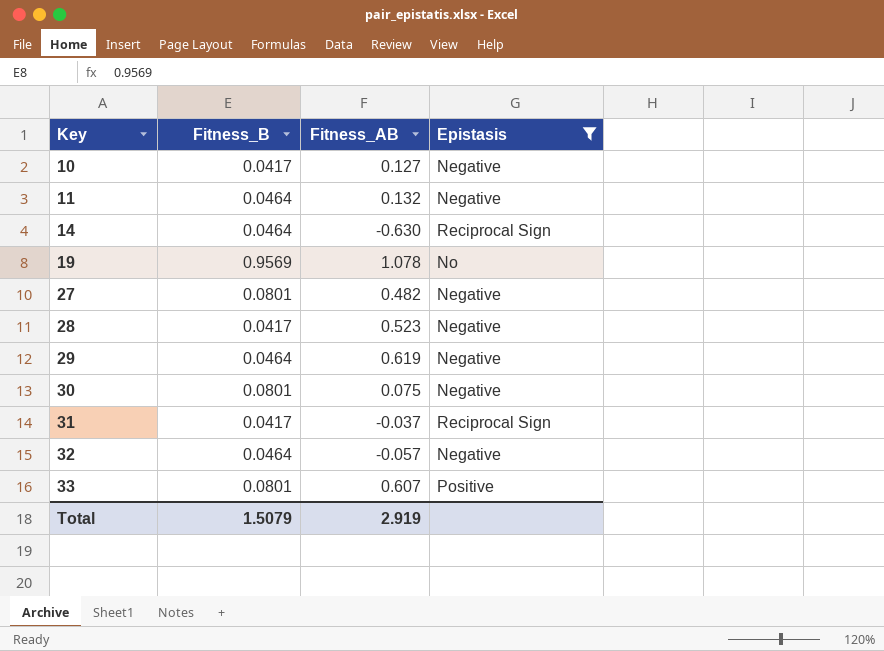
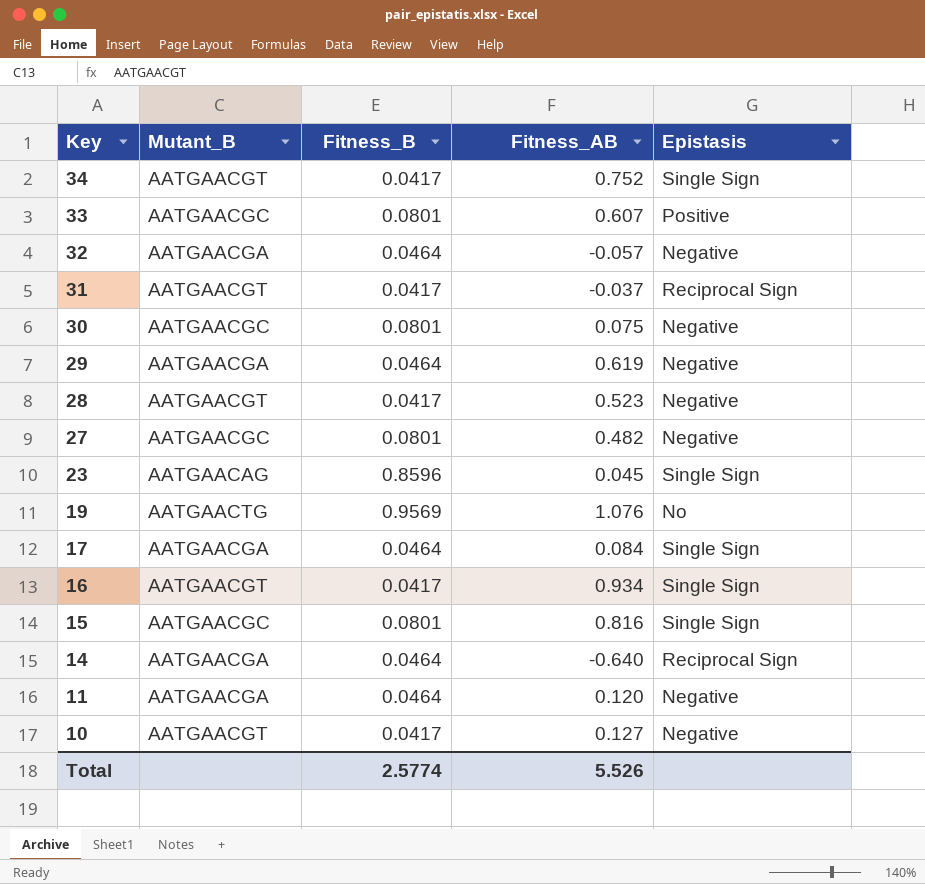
filter: Epistasis != Single Sign -> none
row order: Key ascending -> Key descending
column Mutant_B | position: none -> 2
19 | Fitness_AB: 1.078 -> 1.076
14 | Fitness_AB: -0.630 -> -0.640
11 | Fitness_AB: 0.132 -> 0.120
Total | Fitness_B: 1.5079 -> 2.5774
Total | Fitness_AB: 2.919 -> 5.526

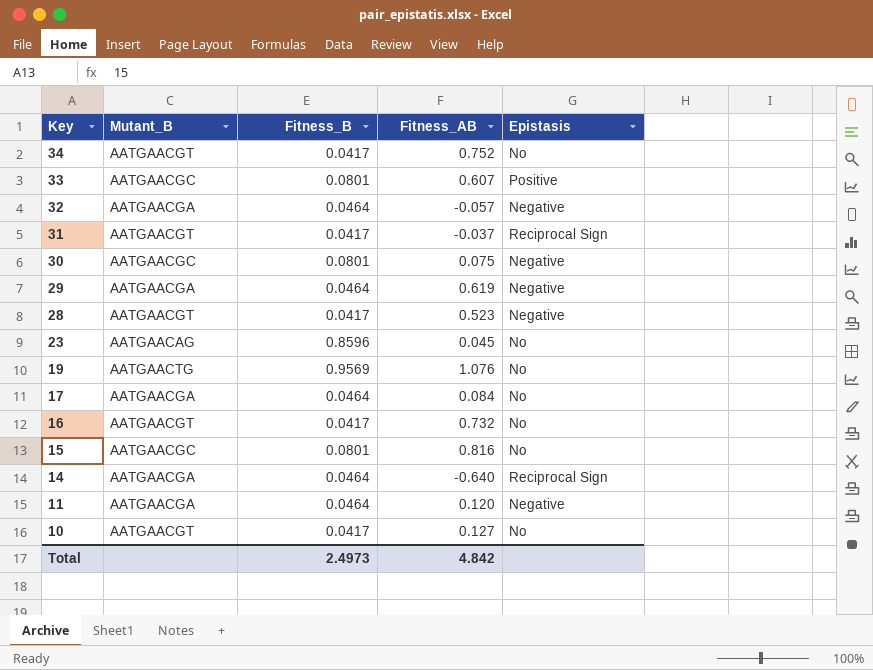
row 27: AATGAACGC | 0.0801 | 0.482 | Negative -> none
34 | Epistasis: Single Sign -> No
23 | Epistasis: Single Sign -> No
17 | Epistasis: Single Sign -> No
16 | Fitness_AB: 0.934 -> 0.732
16 | Epistasis: Single Sign -> No
15 | Epistasis: Single Sign -> No
10 | Epistasis: Negative -> No
Total | Fitness_B: 2.5774 -> 2.4973
Total | Fitness_AB: 5.526 -> 4.842

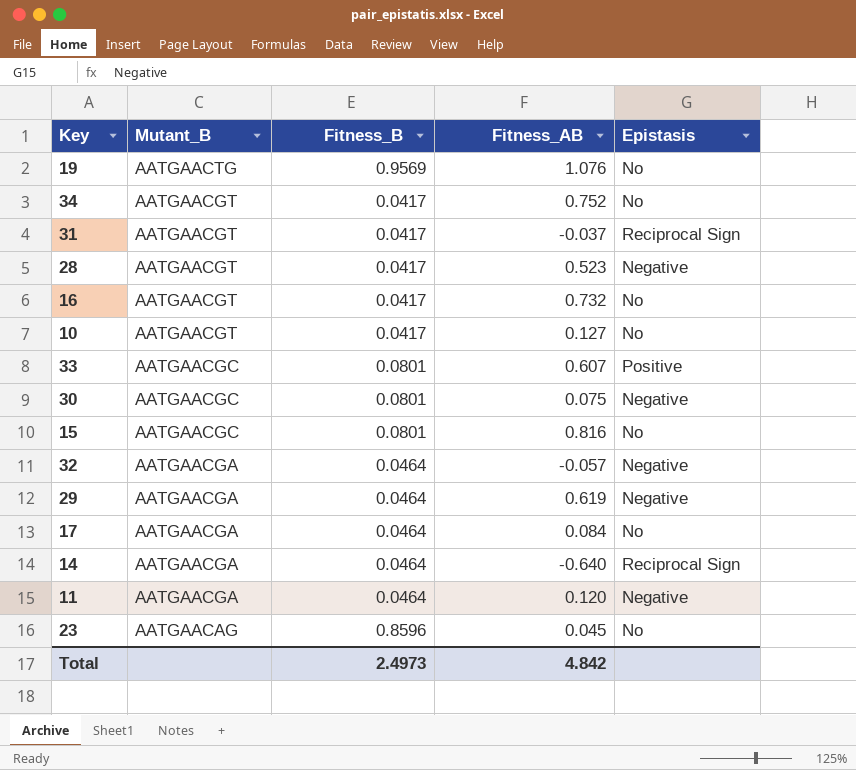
row order: Key descending -> Mutant_B descending

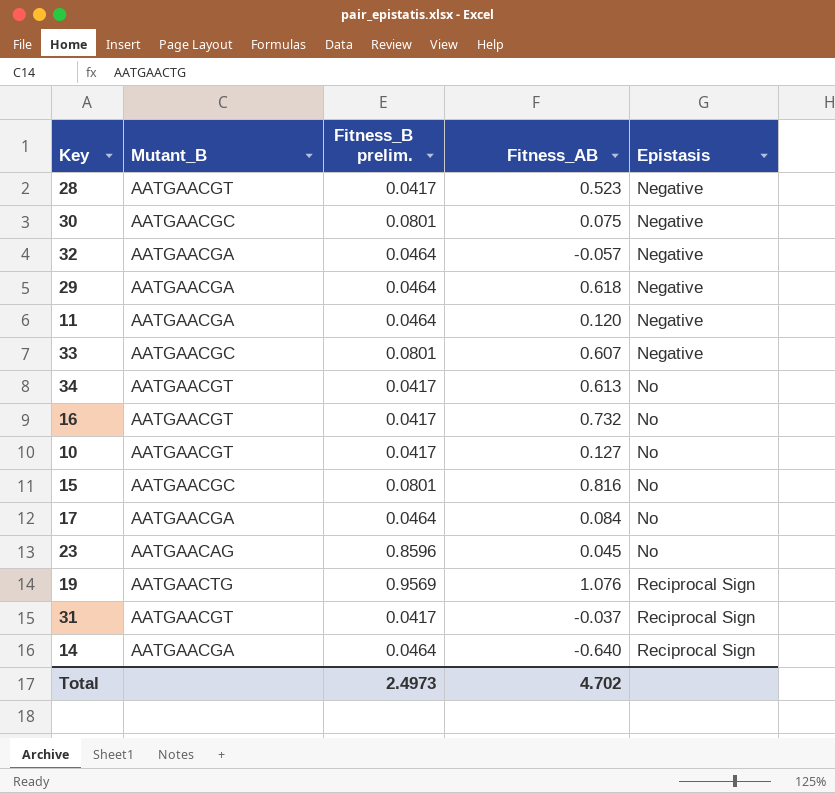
row order: Mutant_B descending -> Epistasis ascending
column name: Fitness_B -> Fitness_B prelim.
29 | Fitness_AB: 0.619 -> 0.618
33 | Epistasis: Positive -> Negative
34 | Fitness_AB: 0.752 -> 0.613
19 | Epistasis: No -> Reciprocal Sign
Total | Fitness_AB: 4.842 -> 4.702

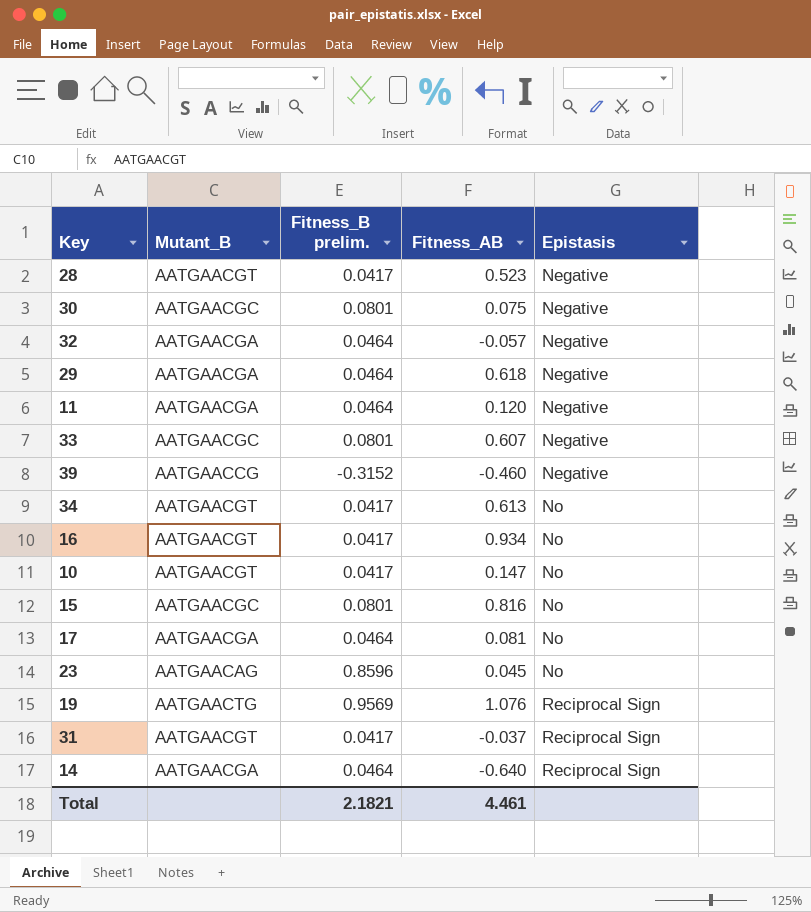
row 39: none -> AATGAACCG | -0.3152 | -0.460 | Negative
16 | Fitness_AB: 0.732 -> 0.934
10 | Fitness_AB: 0.127 -> 0.147
17 | Fitness_AB: 0.084 -> 0.081
Total | Fitness_B prelim.: 2.4973 -> 2.1821
Total | Fitness_AB: 4.702 -> 4.461

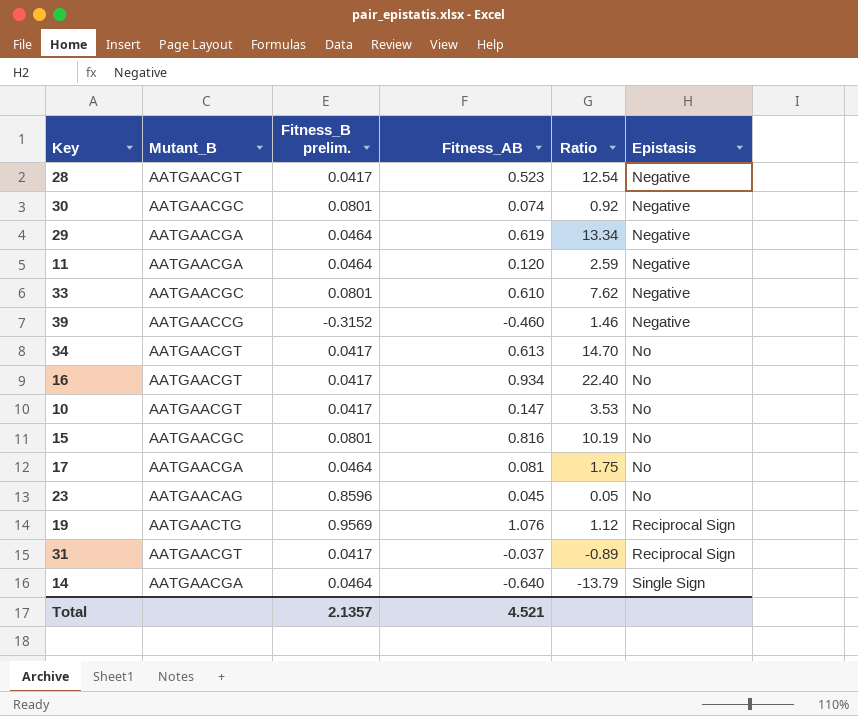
column Ratio | formula: none -> [Fitness_AB] / [Fitness_B prelim.]
row 32: AATGAACGA | 0.0464 | -0.057 | Negative -> none
30 | Fitness_AB: 0.075 -> 0.074
29 | Fitness_AB: 0.618 -> 0.619
33 | Fitness_AB: 0.607 -> 0.610
14 | Epistasis: Reciprocal Sign -> Single Sign
Total | Fitness_B prelim.: 2.1821 -> 2.1357
Total | Fitness_AB: 4.461 -> 4.521

